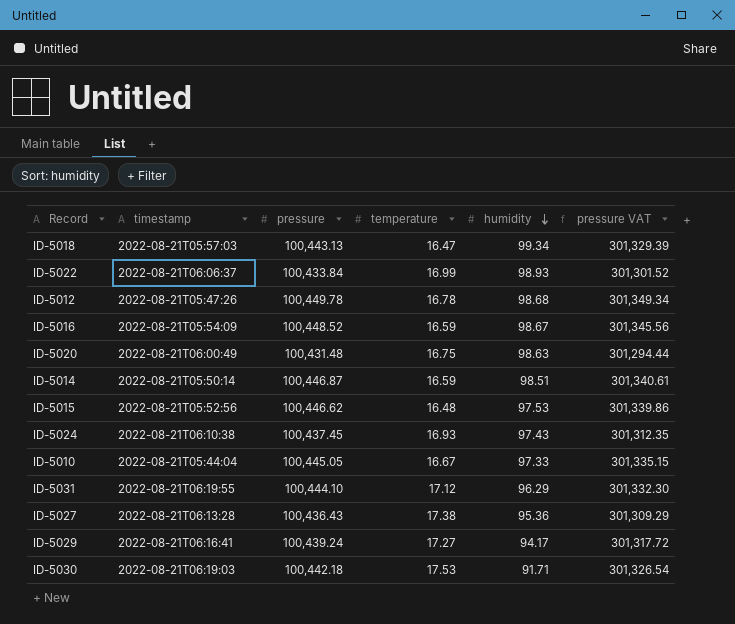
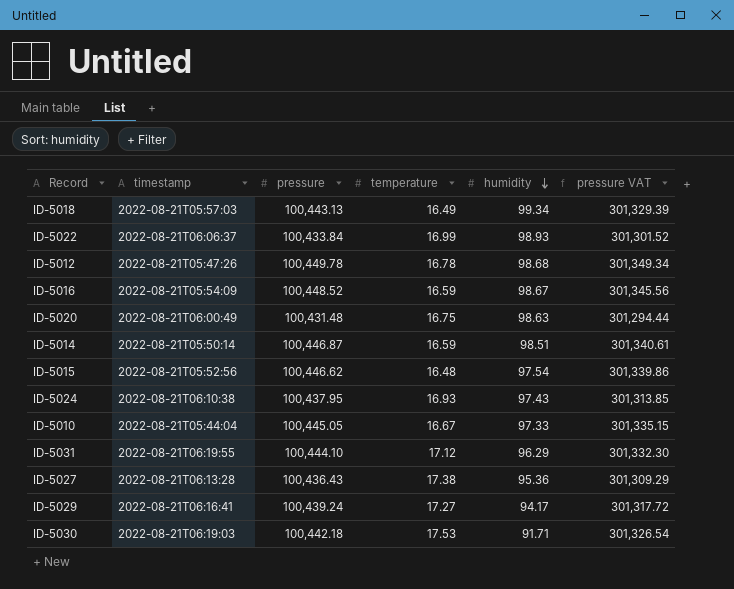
ID-5018 | temperature: 16.47 -> 16.49
ID-5015 | humidity: 97.53 -> 97.54
ID-5024 | pressure: 100,437.45 -> 100,437.95
ID-5024 | pressure VAT: 301,312.35 -> 301,313.85

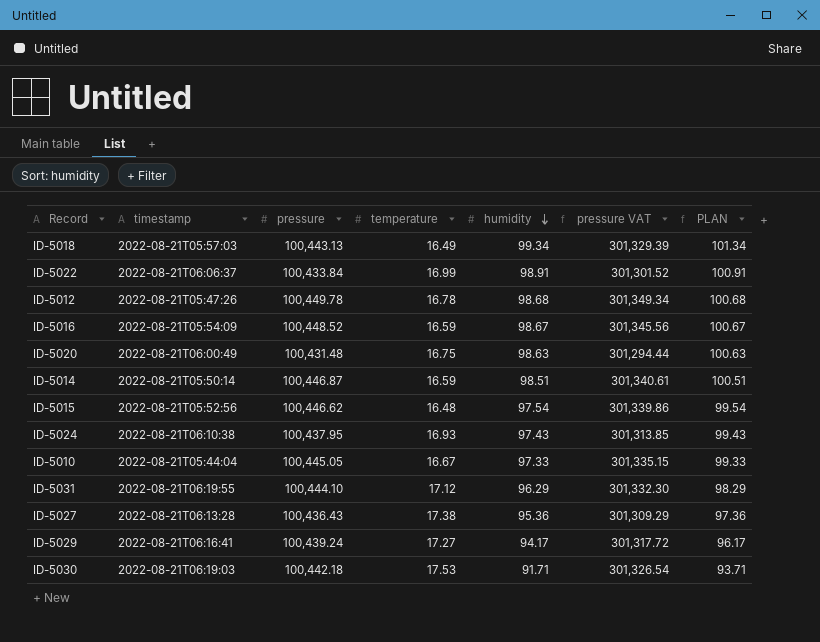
column PLAN | formula: none -> [humidity] + 2
ID-5022 | humidity: 98.93 -> 98.91

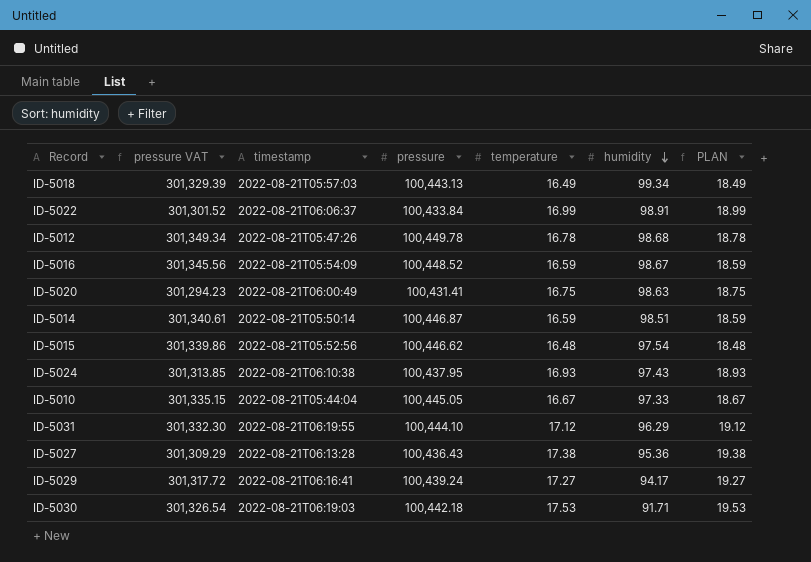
column pressure VAT | position: 6 -> 2
column PLAN | formula: [humidity] + 2 -> [temperature] + 2
ID-5020 | pressure VAT: 301,294.44 -> 301,294.23
ID-5020 | pressure: 100,431.48 -> 100,431.41

